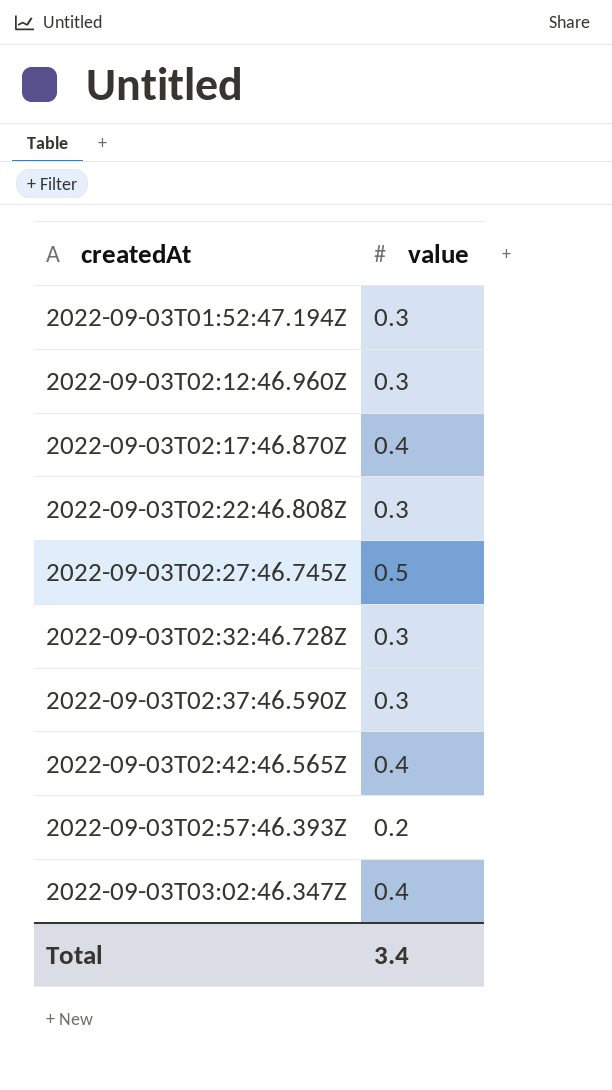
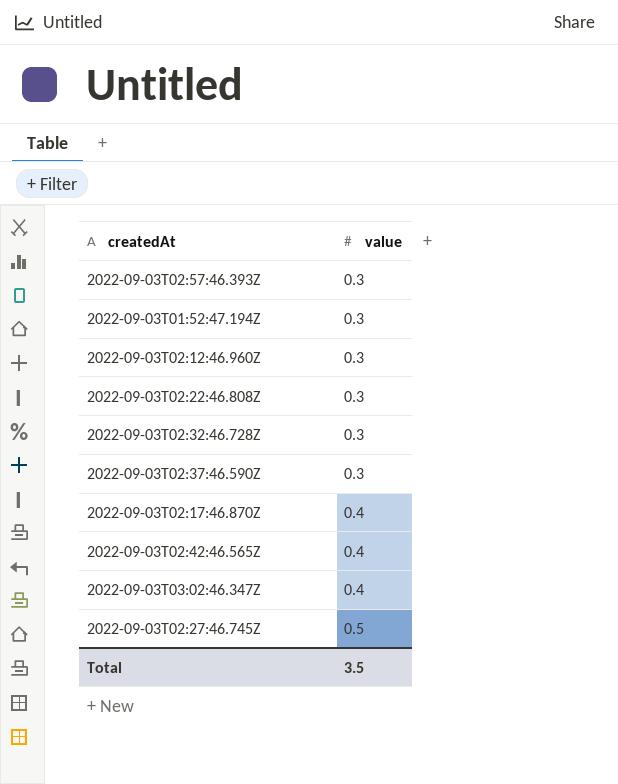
row order: createdAt ascending -> value ascending
2022-09-03T02:57:46.393Z | value: 0.2 -> 0.3
Total | value: 3.4 -> 3.5

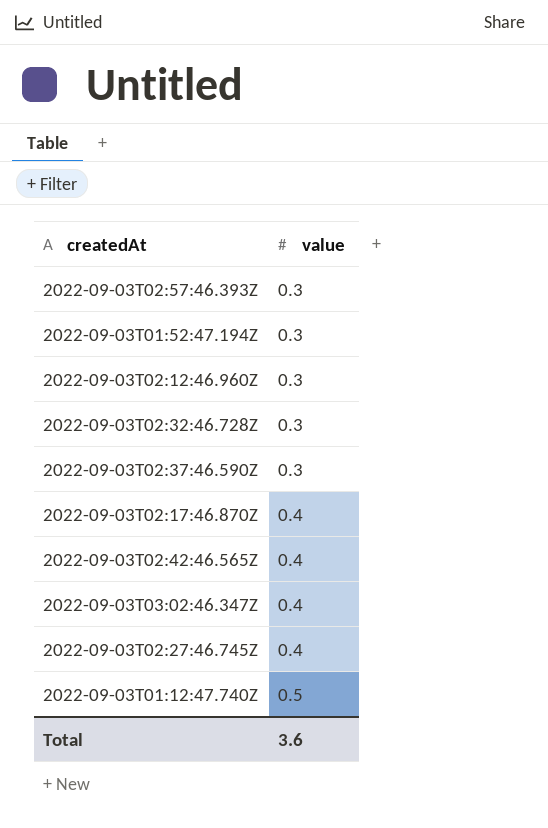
row 2022-09-03T02:22:46.808Z: 0.3 -> none
2022-09-03T02:27:46.745Z | value: 0.5 -> 0.4
row 2022-09-03T01:12:47.740Z: none -> 0.5
Total | value: 3.5 -> 3.6

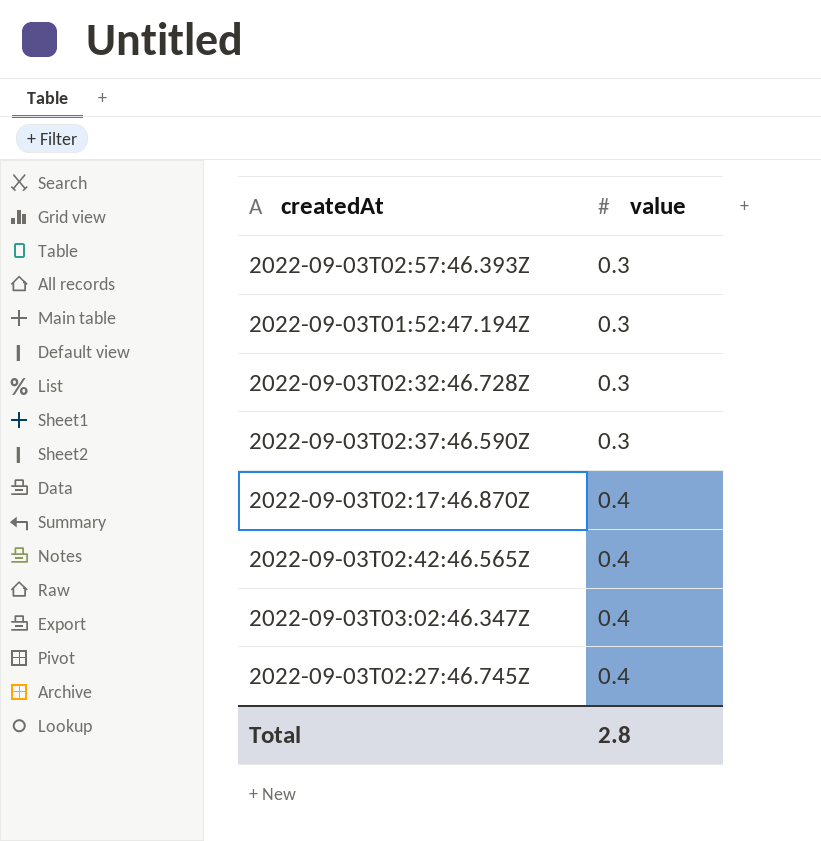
row 2022-09-03T02:12:46.960Z: 0.3 -> none
row 2022-09-03T01:12:47.740Z: 0.5 -> none
Total | value: 3.6 -> 2.8

